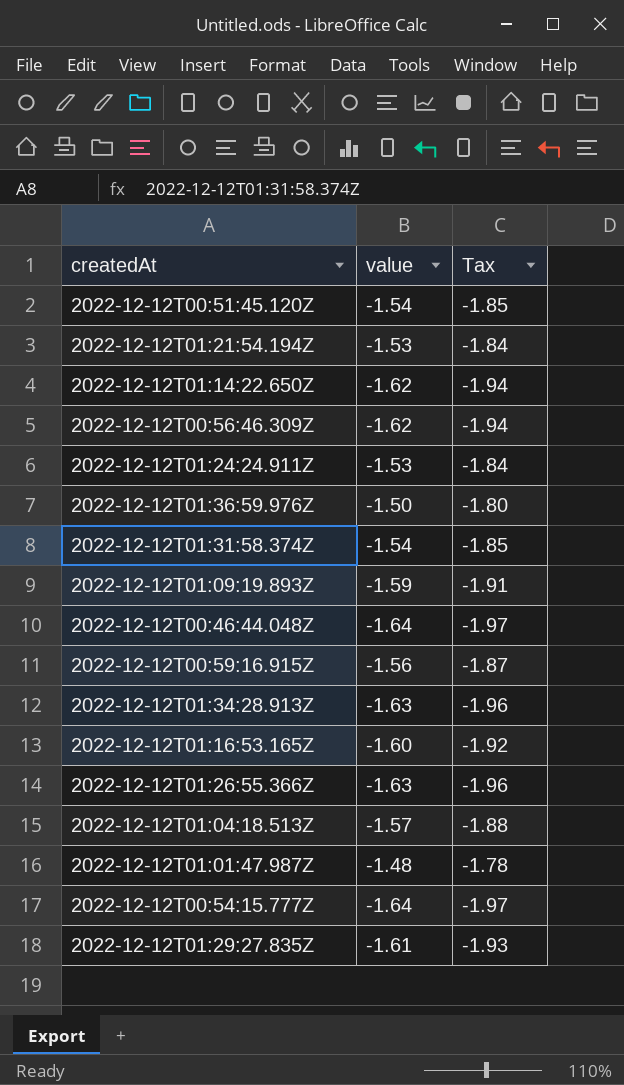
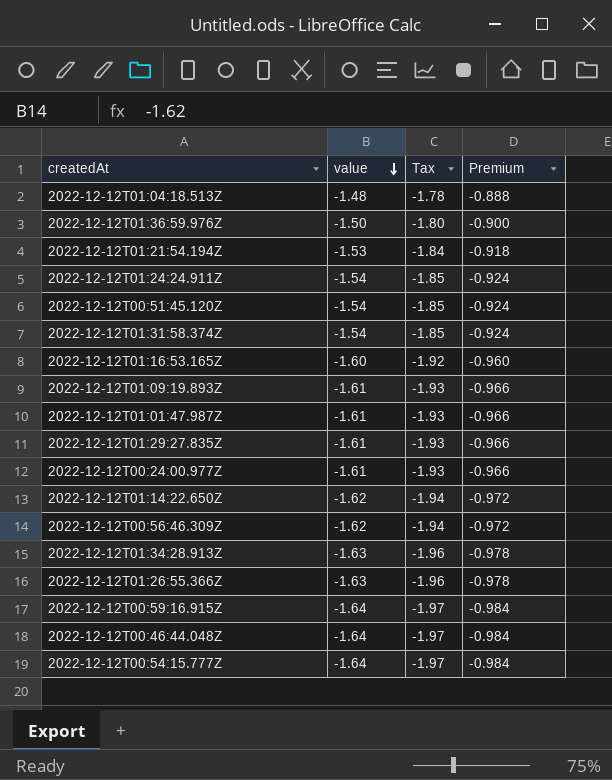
row order: none -> value descending
column Premium | formula: none -> [value] * 0.6
2022-12-12T01:04:18.513Z | value: -1.57 -> -1.48
2022-12-12T01:04:18.513Z | Tax: -1.88 -> -1.78
2022-12-12T01:24:24.911Z | value: -1.53 -> -1.54
2022-12-12T01:24:24.911Z | Tax: -1.84 -> -1.85
2022-12-12T01:09:19.893Z | value: -1.59 -> -1.61
2022-12-12T01:09:19.893Z | Tax: -1.91 -> -1.93
2022-12-12T01:01:47.987Z | value: -1.48 -> -1.61
2022-12-12T01:01:47.987Z | Tax: -1.78 -> -1.93
row 2022-12-12T00:24:00.977Z: none -> -1.61 | -1.93 | -0.966
2022-12-12T00:59:16.915Z | value: -1.56 -> -1.64
2022-12-12T00:59:16.915Z | Tax: -1.87 -> -1.97

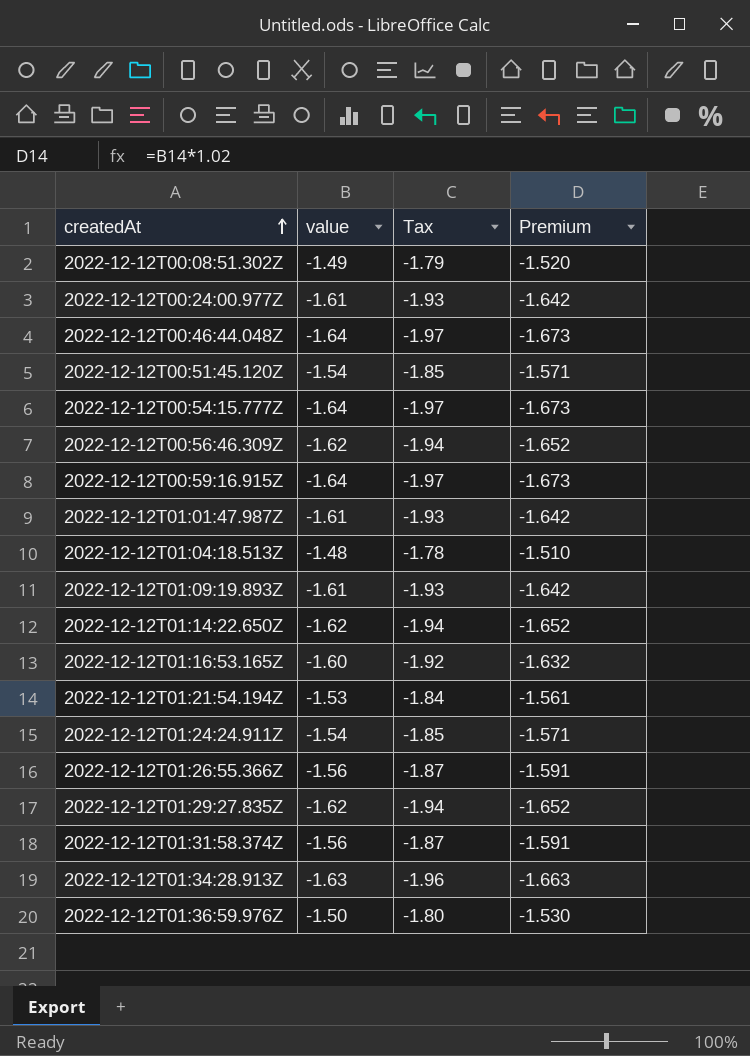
row order: value descending -> createdAt ascending
column Premium | formula: [value] * 0.6 -> [value] * 1.02
row 2022-12-12T00:08:51.302Z: none -> -1.49 | -1.79 | -1.520
2022-12-12T01:26:55.366Z | value: -1.63 -> -1.56
2022-12-12T01:26:55.366Z | Tax: -1.96 -> -1.87
2022-12-12T01:29:27.835Z | value: -1.61 -> -1.62
2022-12-12T01:29:27.835Z | Tax: -1.93 -> -1.94
2022-12-12T01:31:58.374Z | value: -1.54 -> -1.56
2022-12-12T01:31:58.374Z | Tax: -1.85 -> -1.87

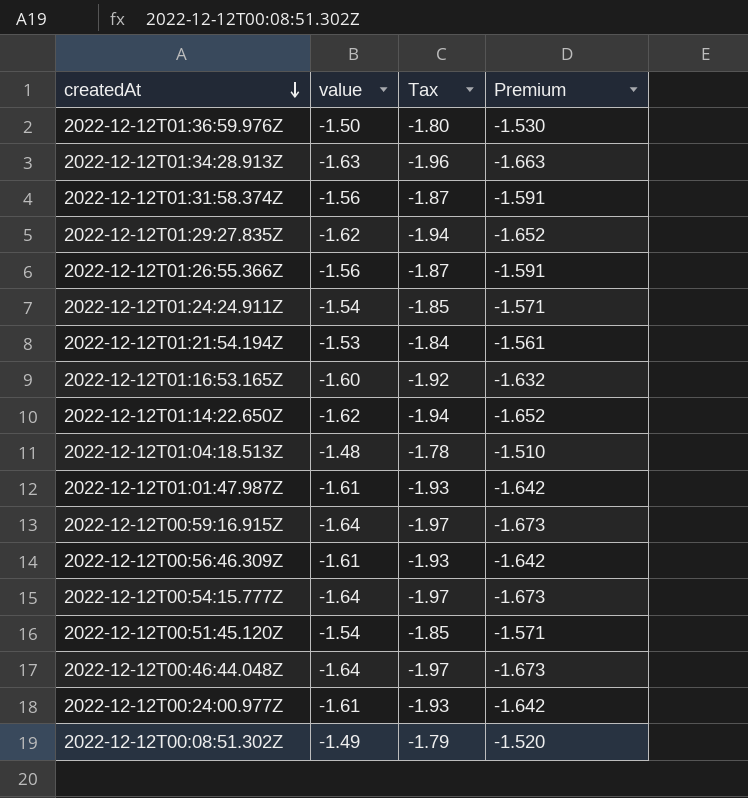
row order: createdAt ascending -> createdAt descending
row 2022-12-12T01:09:19.893Z: -1.61 | -1.93 | -1.642 -> none
2022-12-12T00:56:46.309Z | value: -1.62 -> -1.61
2022-12-12T00:56:46.309Z | Tax: -1.94 -> -1.93
2022-12-12T00:56:46.309Z | Premium: -1.652 -> -1.642

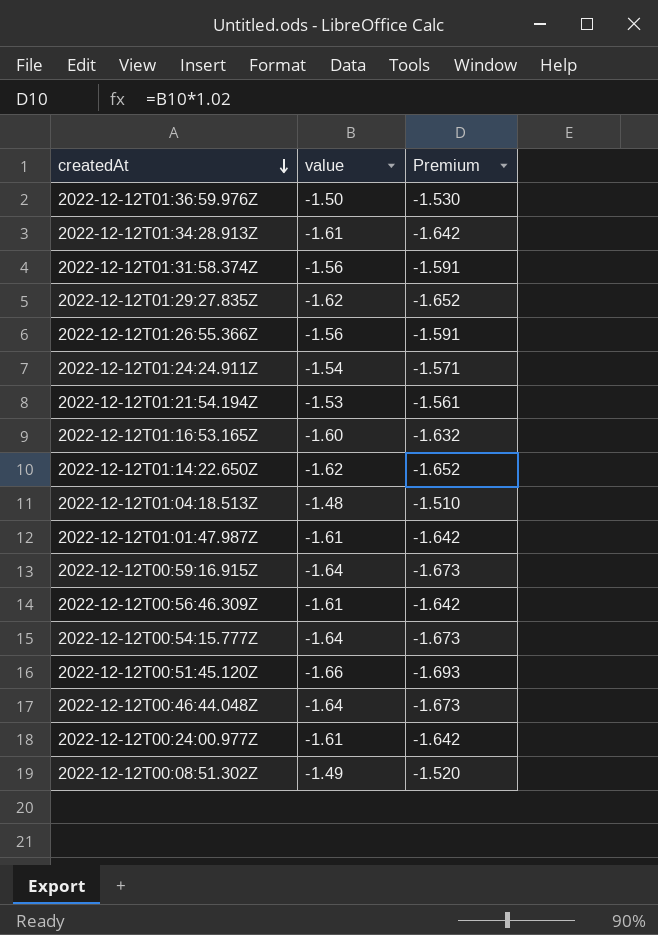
column Tax | formula: [value] * 1.2 -> none
2022-12-12T01:34:28.913Z | value: -1.63 -> -1.61
2022-12-12T01:34:28.913Z | Premium: -1.663 -> -1.642
2022-12-12T00:51:45.120Z | value: -1.54 -> -1.66
2022-12-12T00:51:45.120Z | Premium: -1.571 -> -1.693

